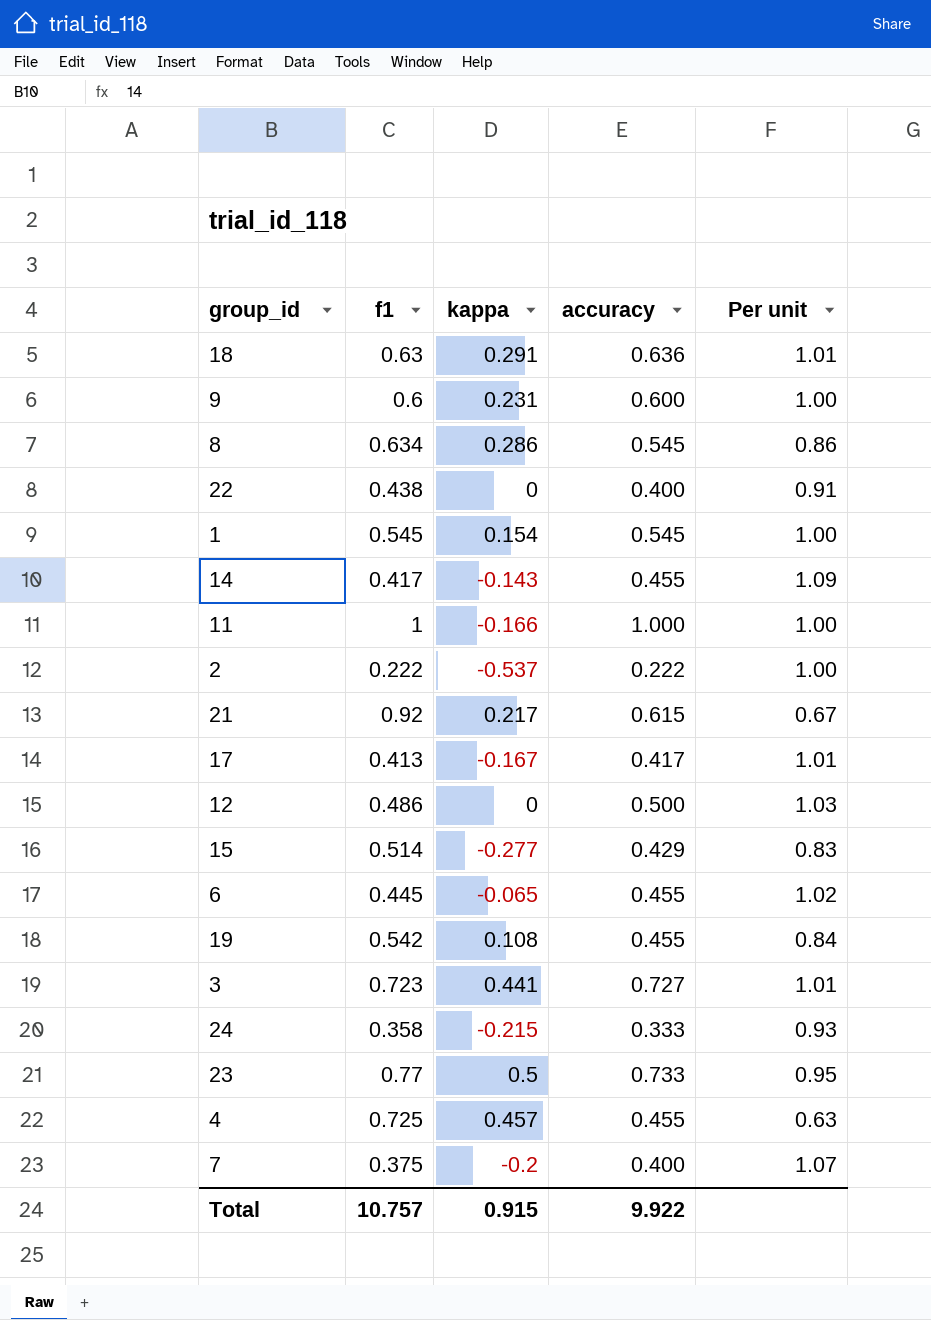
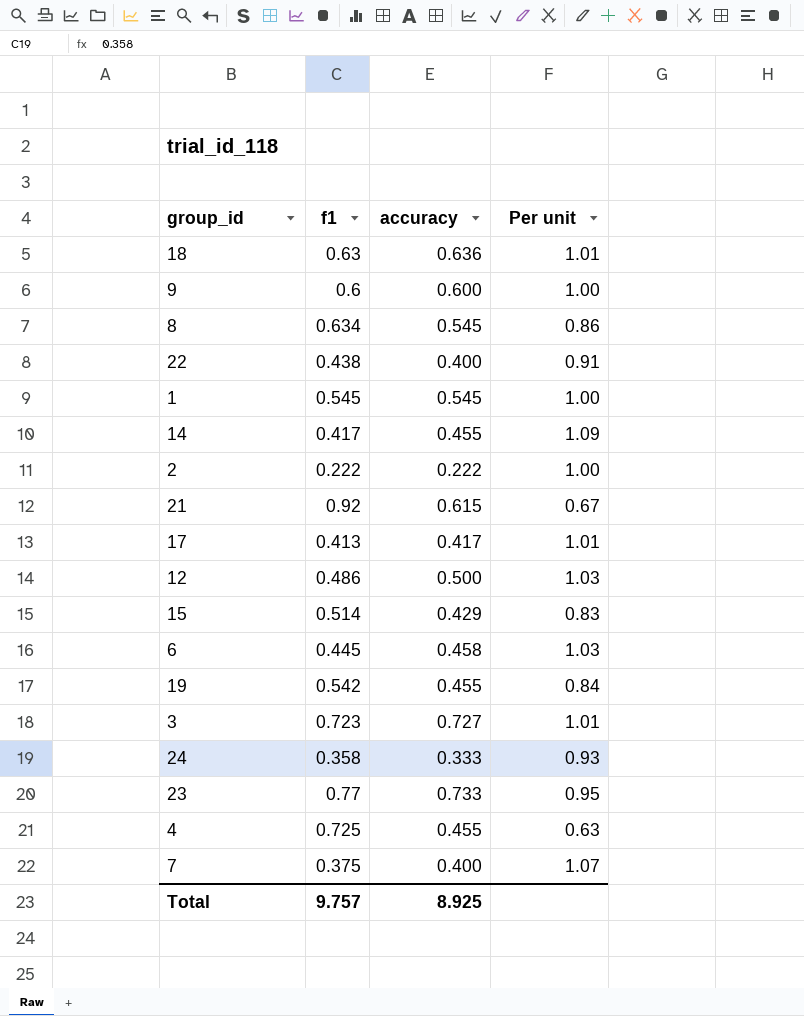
column kappa | position: 3 -> none
row 11: 1 | -0.166 | 1.000 | 1.00 -> none
6 | accuracy: 0.455 -> 0.458
6 | Per unit: 1.02 -> 1.03
Total | f1: 10.757 -> 9.757
Total | accuracy: 9.922 -> 8.925

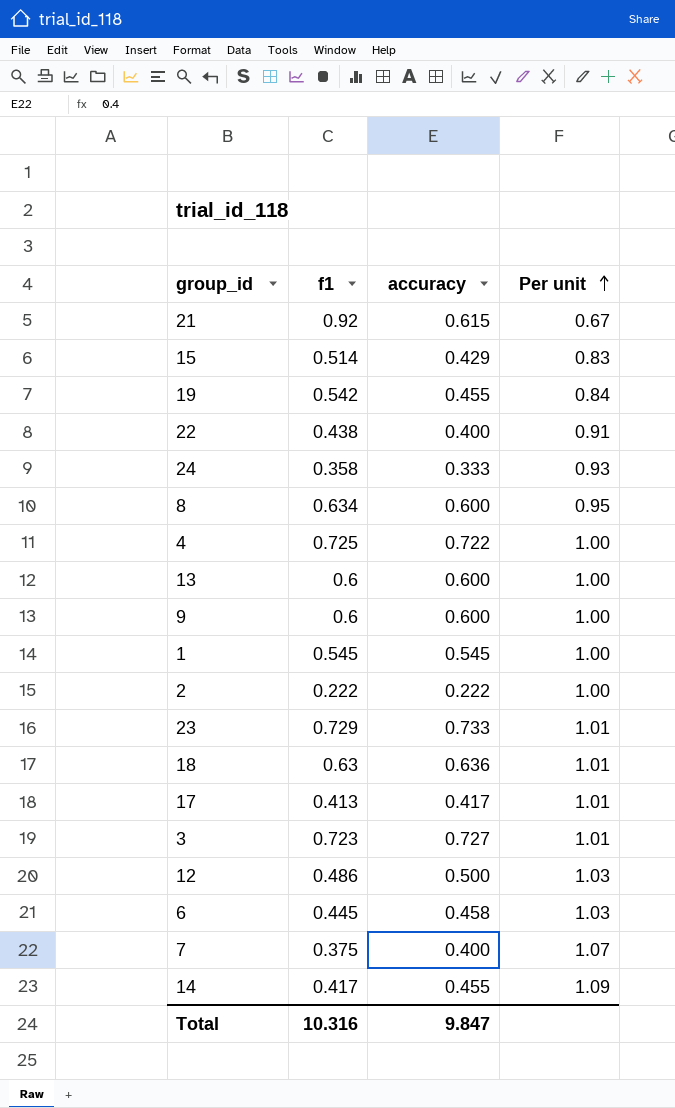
row order: none -> Per unit ascending
8 | accuracy: 0.545 -> 0.600
8 | Per unit: 0.86 -> 0.95
4 | accuracy: 0.455 -> 0.722
4 | Per unit: 0.63 -> 1.00
row 13: none -> 0.6 | 0.600 | 1.00
23 | f1: 0.77 -> 0.729
23 | Per unit: 0.95 -> 1.01
Total | f1: 9.757 -> 10.316
Total | accuracy: 8.925 -> 9.847

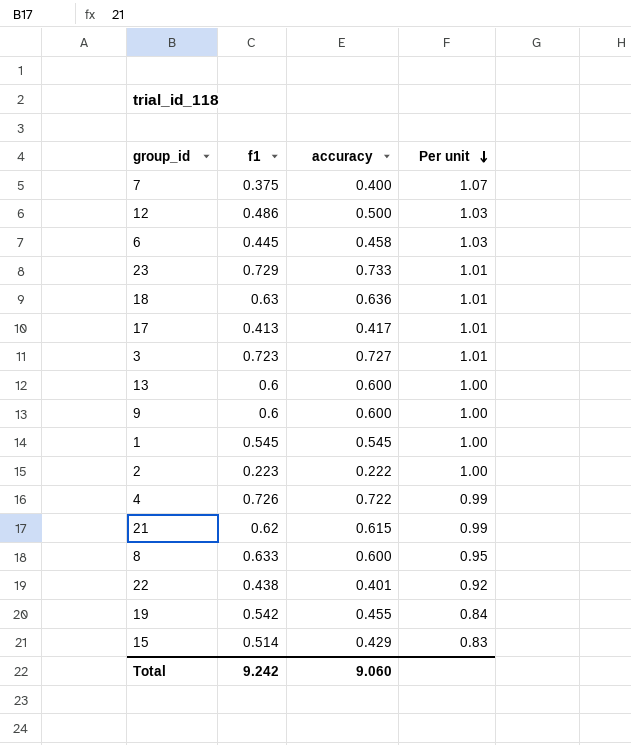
row order: Per unit ascending -> Per unit descending
row 24: 0.358 | 0.333 | 0.93 -> none
row 14: 0.417 | 0.455 | 1.09 -> none
2 | f1: 0.222 -> 0.223
4 | f1: 0.725 -> 0.726
4 | Per unit: 1.00 -> 0.99
21 | f1: 0.92 -> 0.62
21 | Per unit: 0.67 -> 0.99
8 | f1: 0.634 -> 0.633
22 | accuracy: 0.400 -> 0.401
22 | Per unit: 0.91 -> 0.92
Total | f1: 10.316 -> 9.242
Total | accuracy: 9.847 -> 9.060

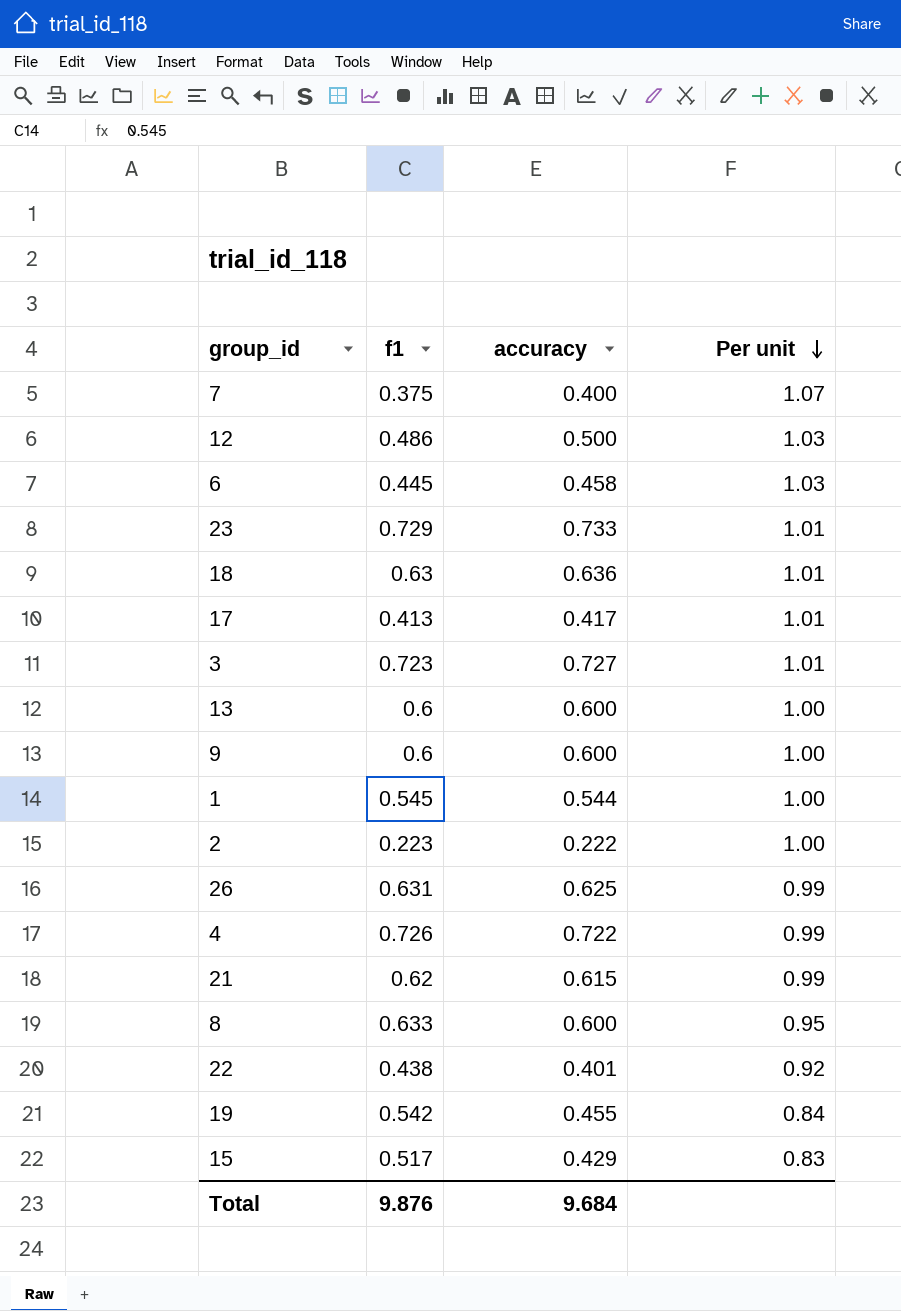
1 | accuracy: 0.545 -> 0.544
row 26: none -> 0.631 | 0.625 | 0.99
15 | f1: 0.514 -> 0.517
Total | f1: 9.242 -> 9.876
Total | accuracy: 9.060 -> 9.684

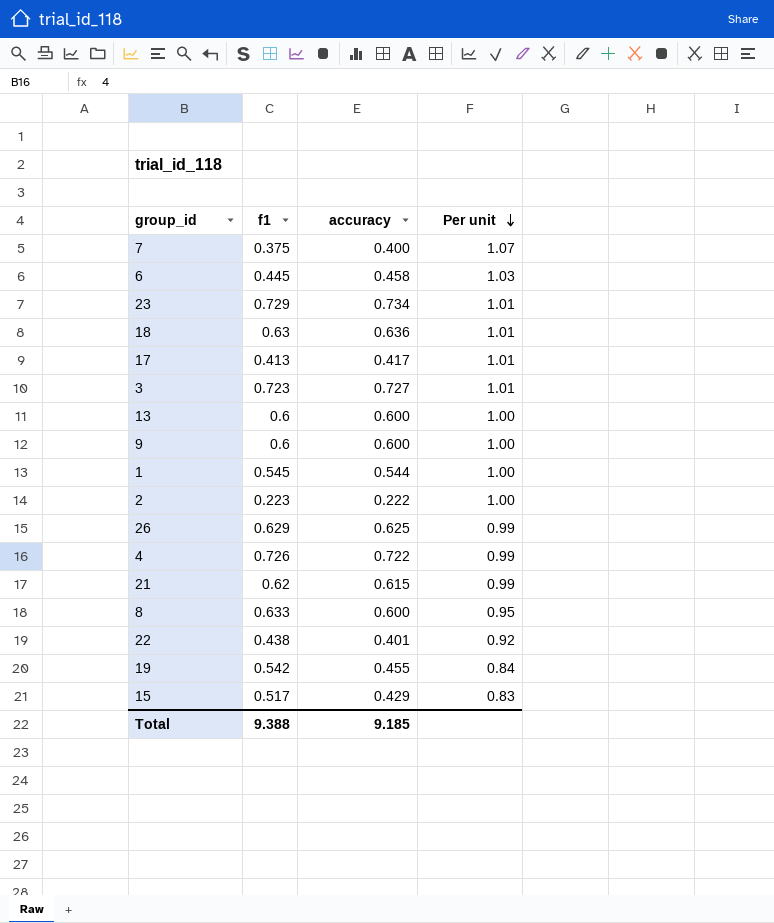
row 12: 0.486 | 0.500 | 1.03 -> none
23 | accuracy: 0.733 -> 0.734
26 | f1: 0.631 -> 0.629
Total | f1: 9.876 -> 9.388
Total | accuracy: 9.684 -> 9.185

